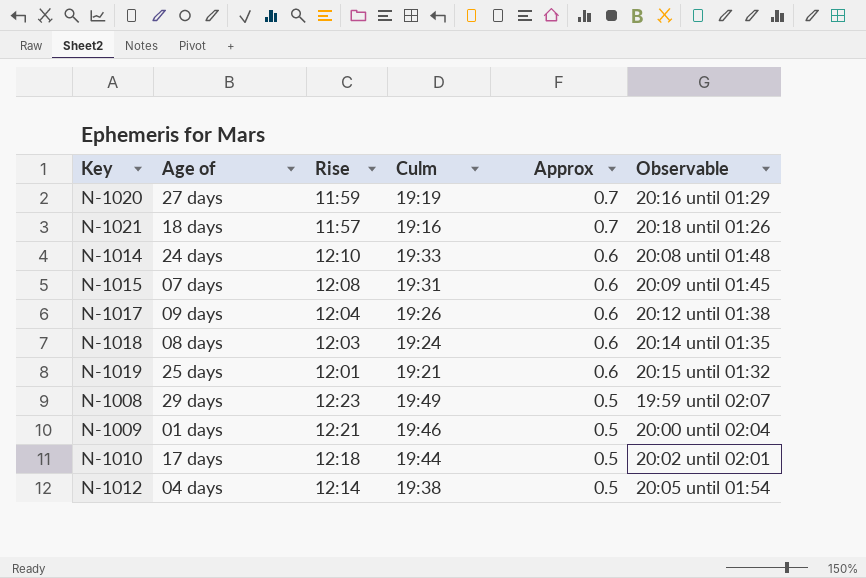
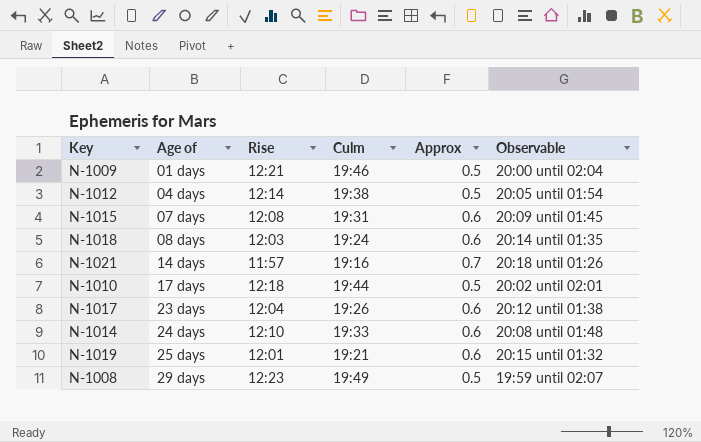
row order: Approx descending -> Age of ascending
row N-1020: 27 days | 11:59 | 19:19 | 0.7 | 20:16 until 01:29 -> none
N-1021 | Age of: 18 days -> 14 days
N-1017 | Age of: 09 days -> 23 days

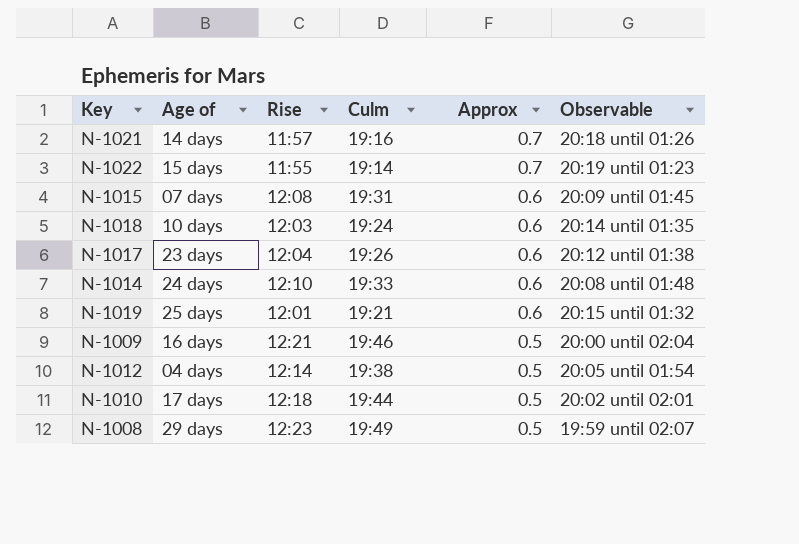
row order: Age of ascending -> Approx descending
row N-1022: none -> 15 days | 11:55 | 19:14 | 0.7 | 20:19 until 01:23
N-1018 | Age of: 08 days -> 10 days
N-1009 | Age of: 01 days -> 16 days

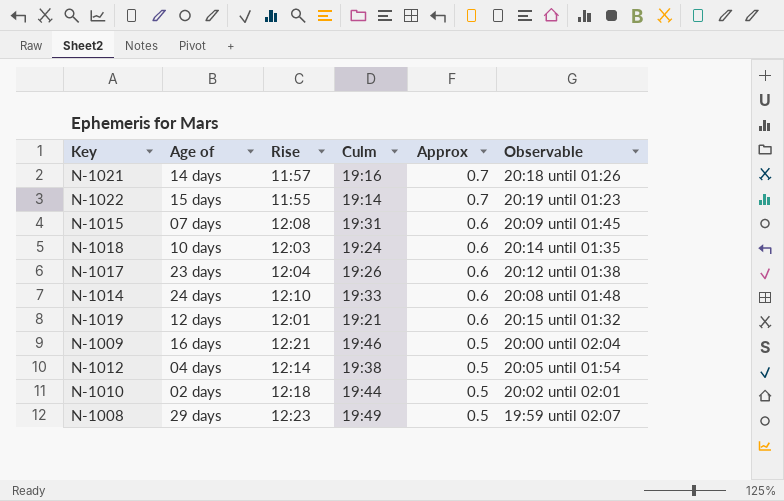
N-1019 | Age of: 25 days -> 12 days
N-1010 | Age of: 17 days -> 02 days

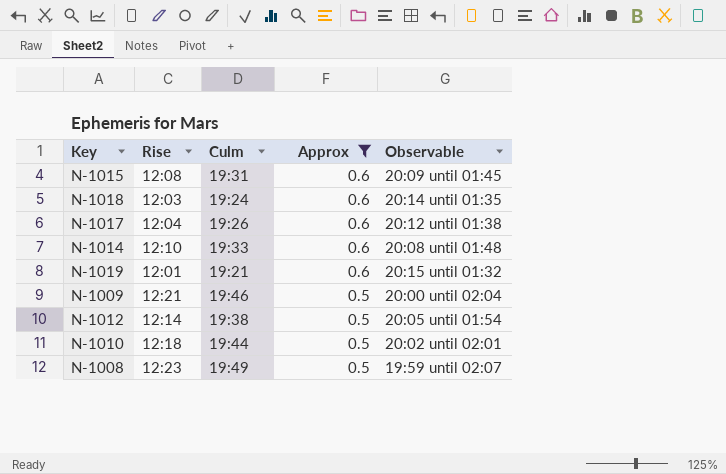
filter: none -> Approx != 0.7
column Age of | position: 2 -> none

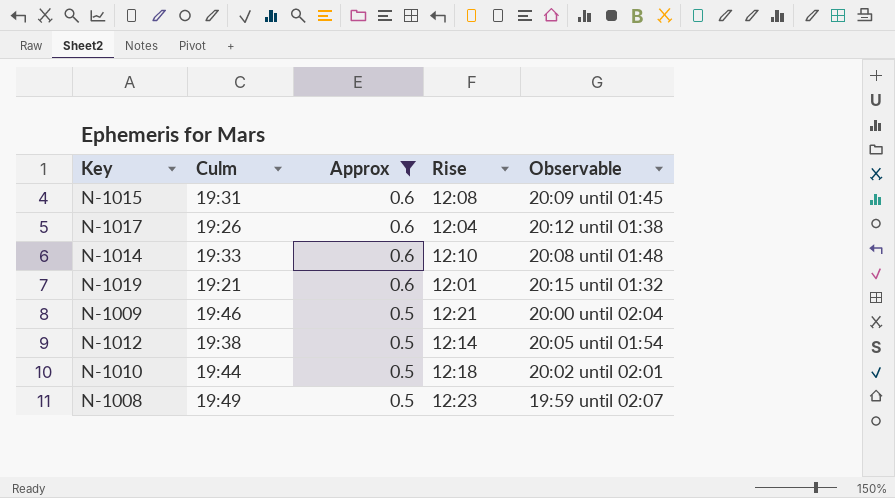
column Rise | position: 2 -> 4
row N-1018: 12:03 | 19:24 | 0.6 | 20:14 until 01:35 -> none

